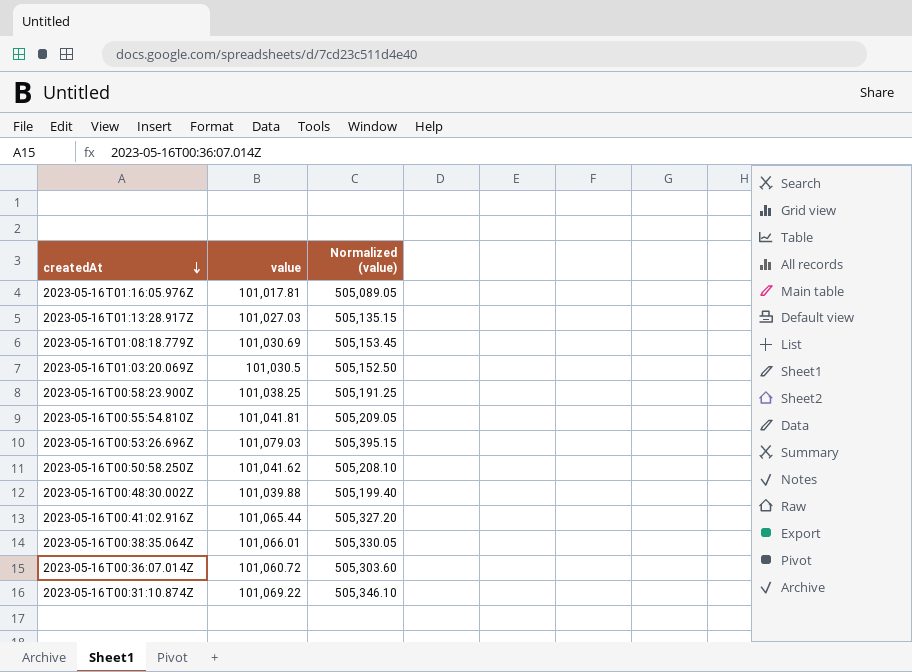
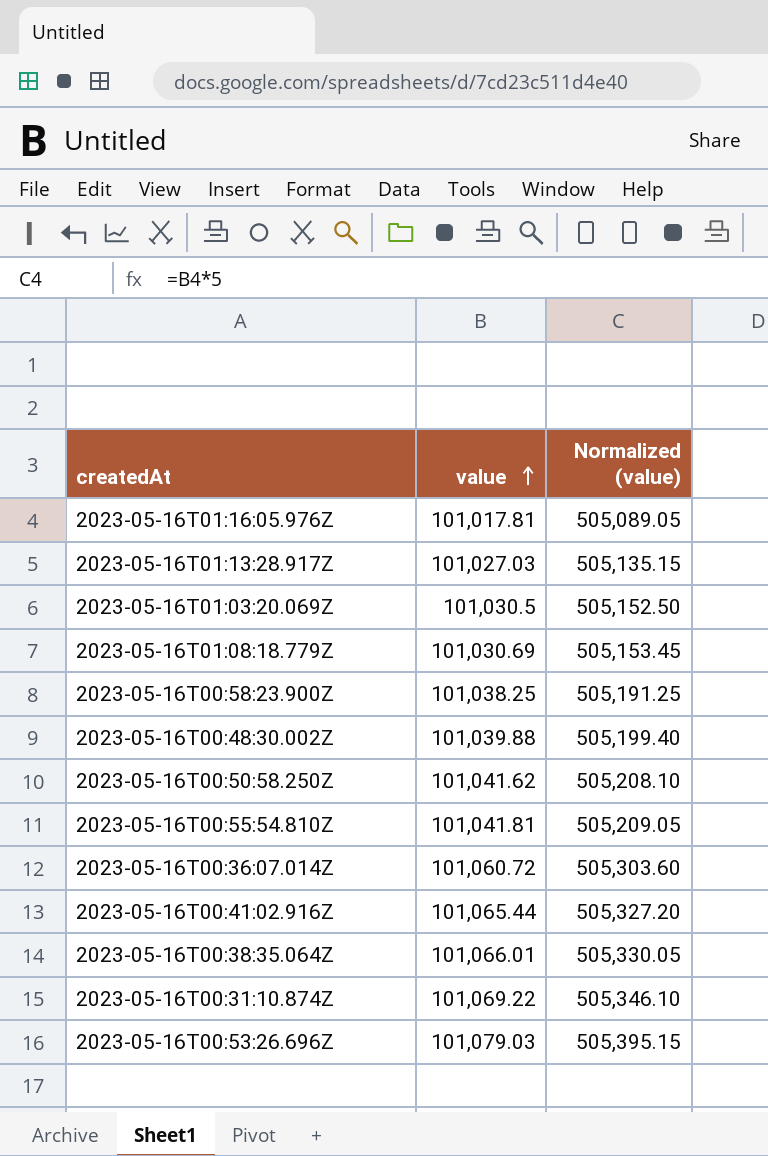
row order: createdAt descending -> value ascending

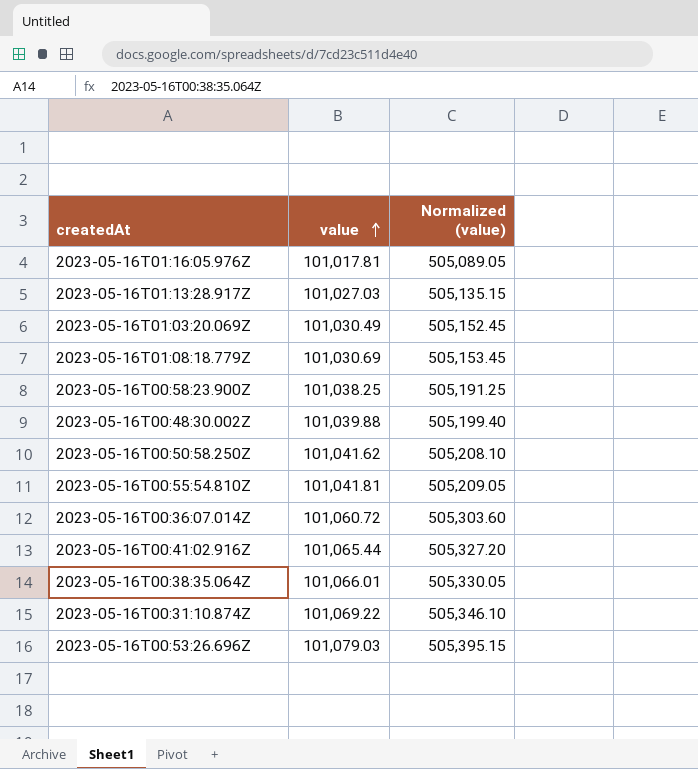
2023-05-16T01:03:20.069Z | value: 101,030.5 -> 101,030.49
2023-05-16T01:03:20.069Z | Normalized (value): 505,152.50 -> 505,152.45

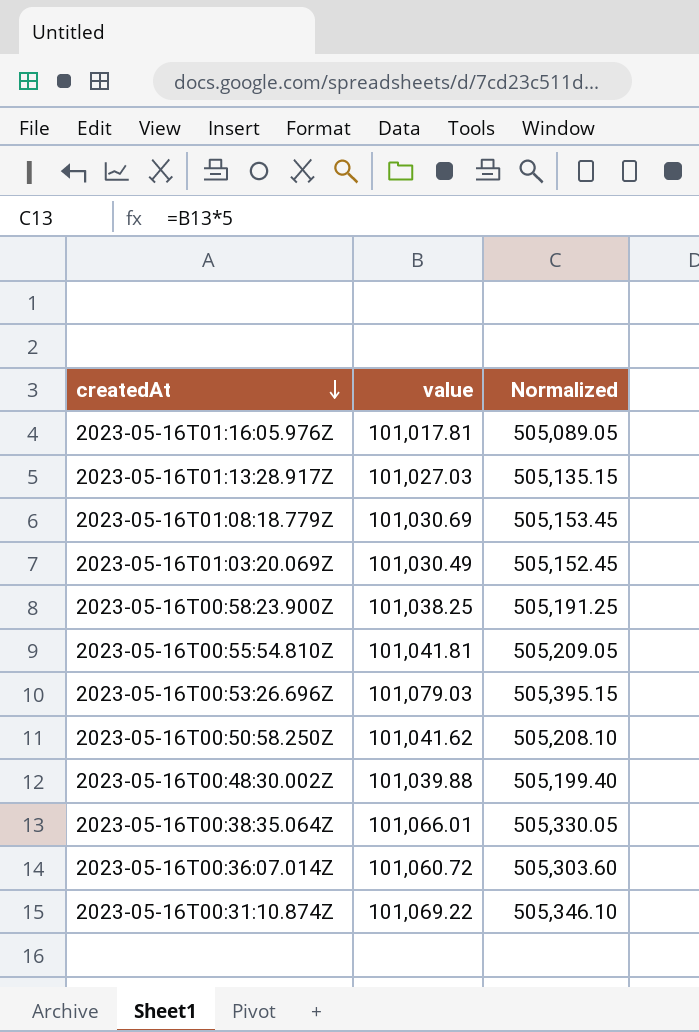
row order: value ascending -> createdAt descending
column name: Normalized (value) -> Normalized
row 2023-05-16T00:41:02.916Z: 101,065.44 | 505,327.20 -> none

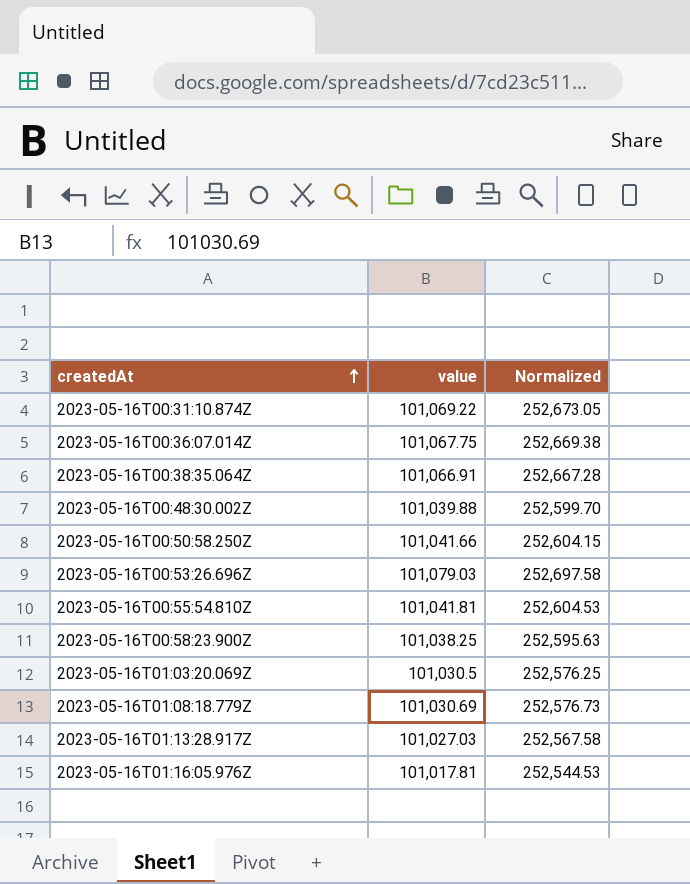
row order: createdAt descending -> createdAt ascending
column Normalized | formula: [value] * 5 -> [value] * 2.5
2023-05-16T00:36:07.014Z | value: 101,060.72 -> 101,067.75
2023-05-16T00:38:35.064Z | value: 101,066.01 -> 101,066.91
2023-05-16T00:50:58.250Z | value: 101,041.62 -> 101,041.66
2023-05-16T01:03:20.069Z | value: 101,030.49 -> 101,030.5

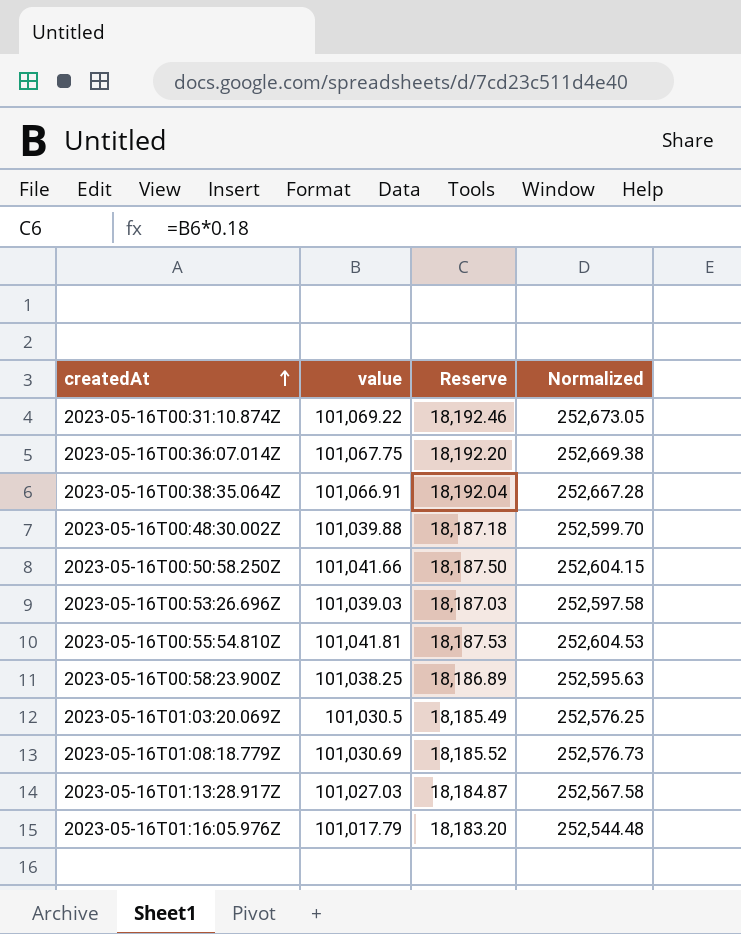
column Reserve | formula: none -> [value] * 0.18
2023-05-16T00:53:26.696Z | value: 101,079.03 -> 101,039.03
2023-05-16T00:53:26.696Z | Normalized: 252,697.58 -> 252,597.58
2023-05-16T01:16:05.976Z | value: 101,017.81 -> 101,017.79
2023-05-16T01:16:05.976Z | Normalized: 252,544.53 -> 252,544.48

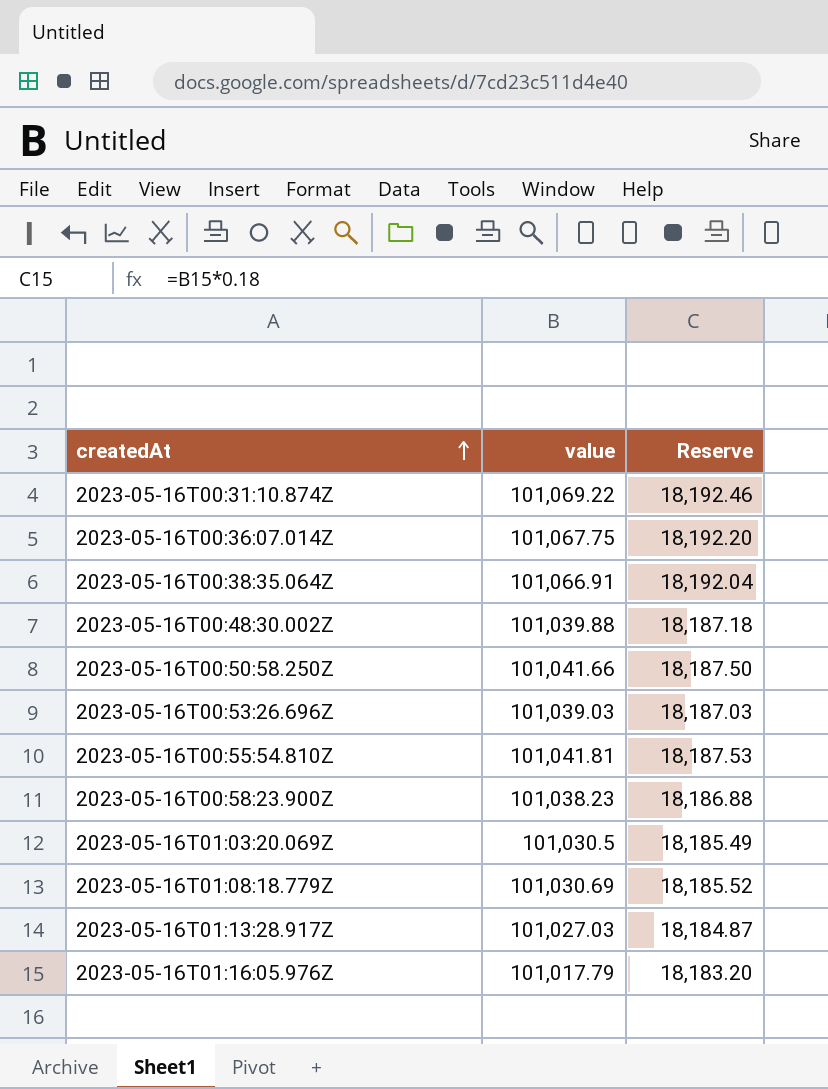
column Normalized | formula: [value] * 2.5 -> none
2023-05-16T00:58:23.900Z | value: 101,038.25 -> 101,038.23
2023-05-16T00:58:23.900Z | Reserve: 18,186.89 -> 18,186.88

